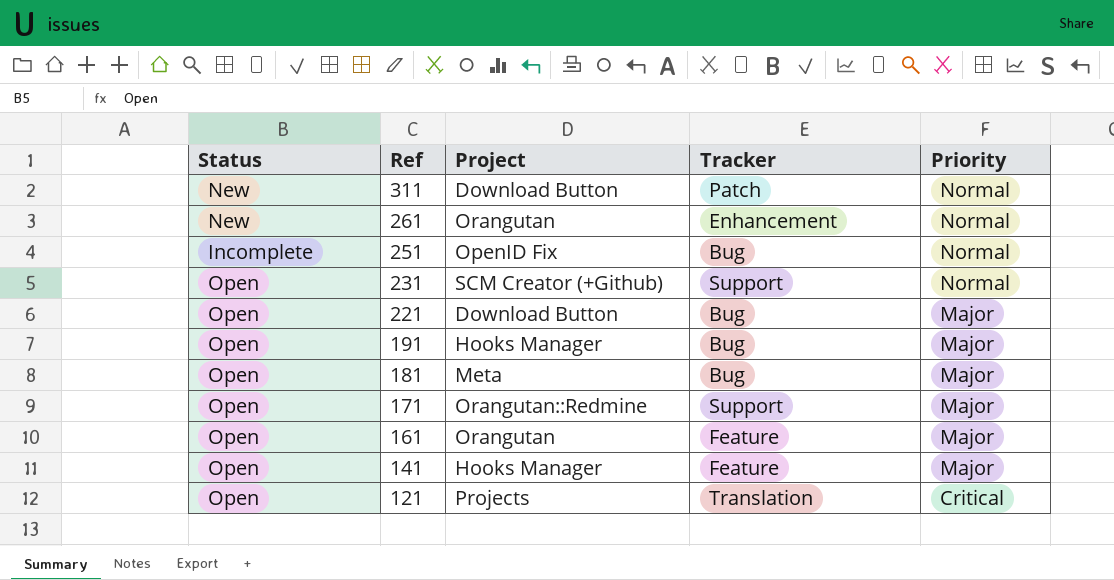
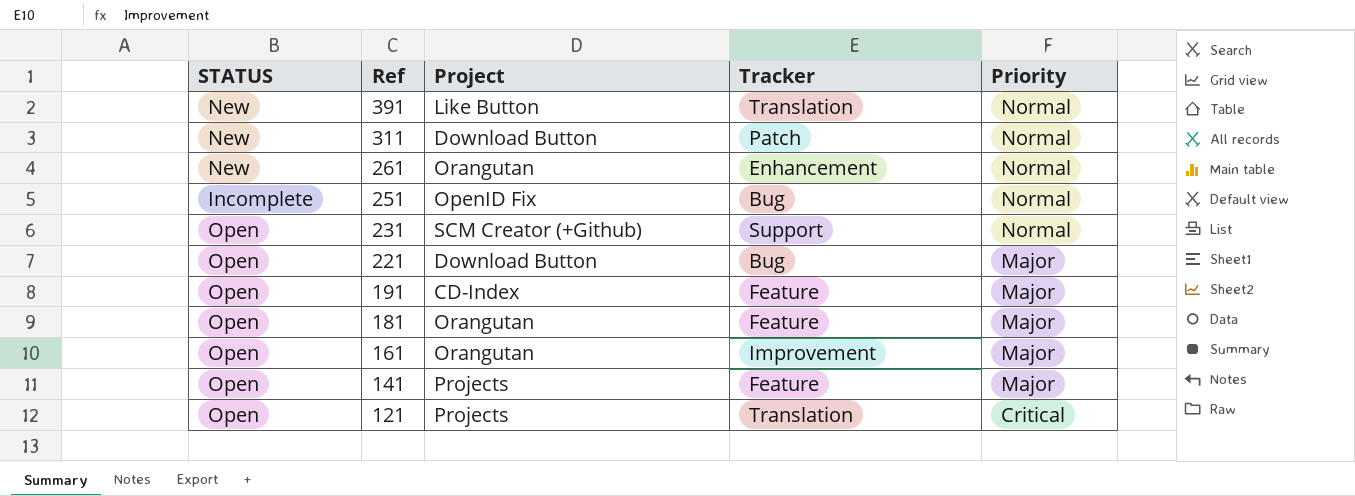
column name: Status -> STATUS
row 171: Open | Orangutan::Redmine | Support | Major -> none
row 391: none -> New | Like Button | Translation | Normal
191 | Project: Hooks Manager -> CD-Index
191 | Tracker: Bug -> Feature
181 | Project: Meta -> Orangutan
181 | Tracker: Bug -> Feature
161 | Tracker: Feature -> Improvement
141 | Project: Hooks Manager -> Projects

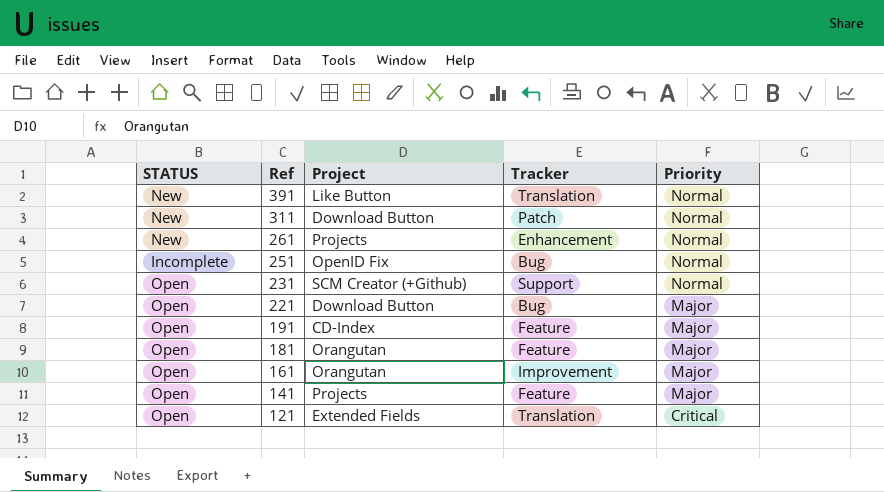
261 | Project: Orangutan -> Projects
121 | Project: Projects -> Extended Fields

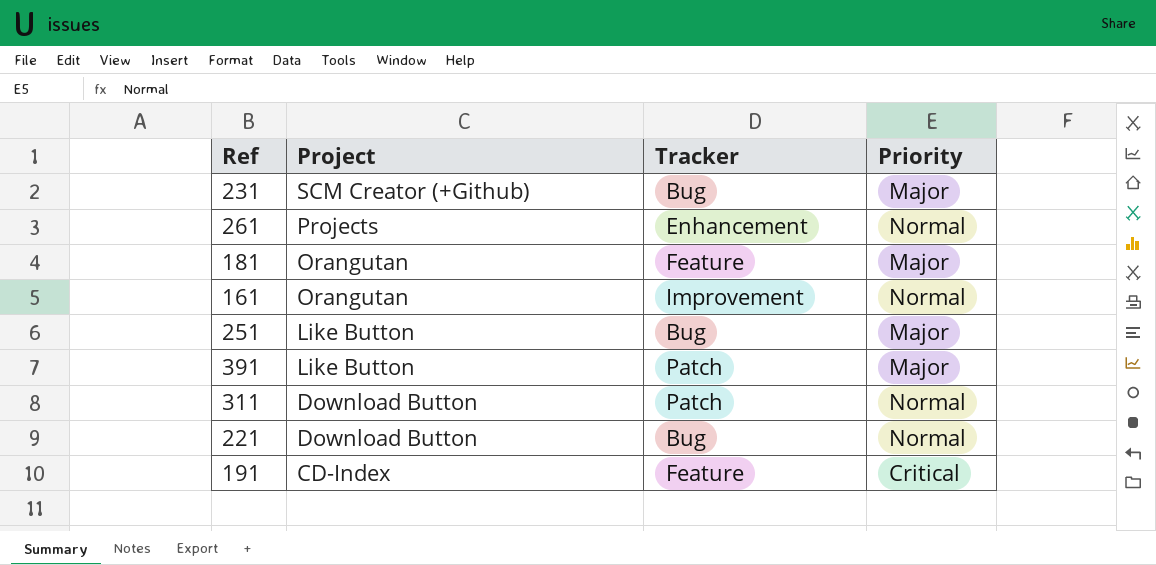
row order: Ref descending -> Project descending
column STATUS | position: 1 -> none
row 141: Open | Projects | Feature | Major -> none
row 121: Open | Extended Fields | Translation | Critical -> none
231 | Tracker: Support -> Bug
231 | Priority: Normal -> Major
161 | Priority: Major -> Normal
251 | Project: OpenID Fix -> Like Button
251 | Priority: Normal -> Major
391 | Tracker: Translation -> Patch
391 | Priority: Normal -> Major
221 | Priority: Major -> Normal
191 | Priority: Major -> Critical

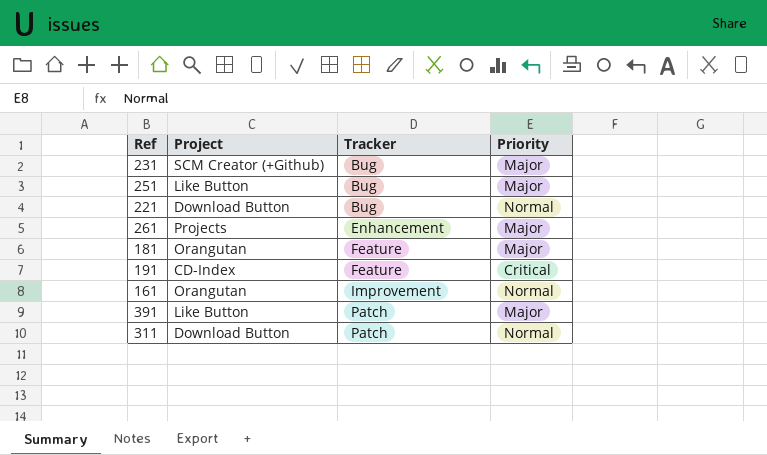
row order: Project descending -> Tracker ascending
261 | Priority: Normal -> Major

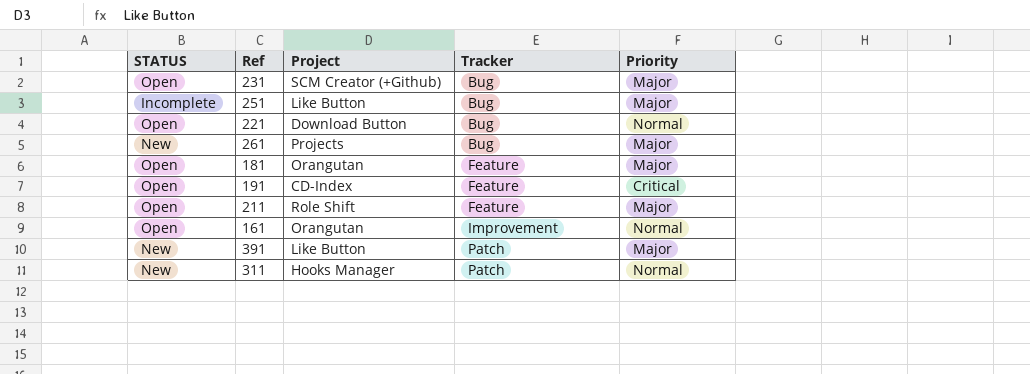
column STATUS | position: none -> 1
261 | Tracker: Enhancement -> Bug
row 211: none -> Open | Role Shift | Feature | Major
311 | Project: Download Button -> Hooks Manager

